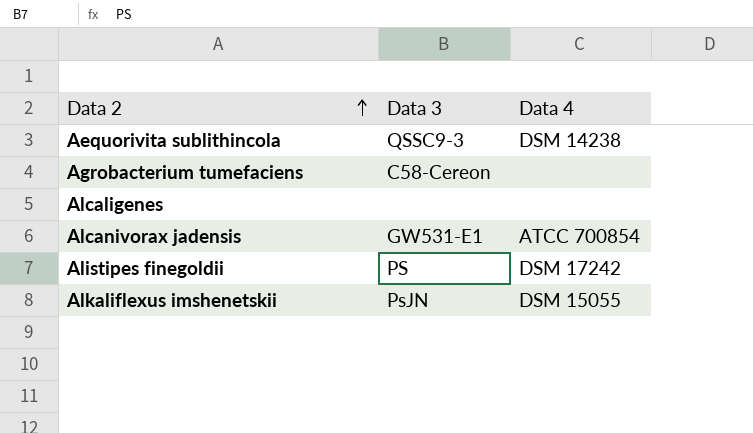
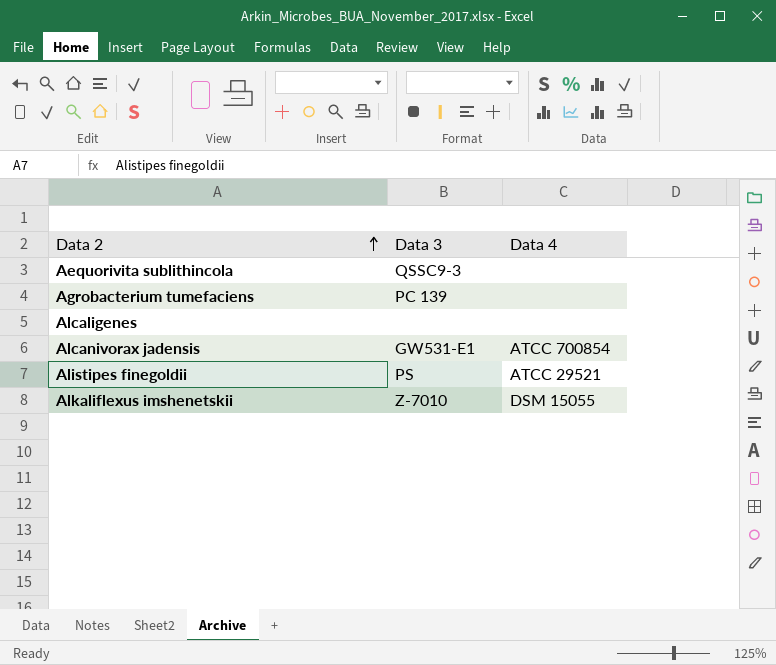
Aequorivita sublithincola | Data 4: DSM 14238 -> none
Agrobacterium tumefaciens | Data 3: C58-Cereon -> PC 139
Alistipes finegoldii | Data 4: DSM 17242 -> ATCC 29521
Alkaliflexus imshenetskii | Data 3: PsJN -> Z-7010

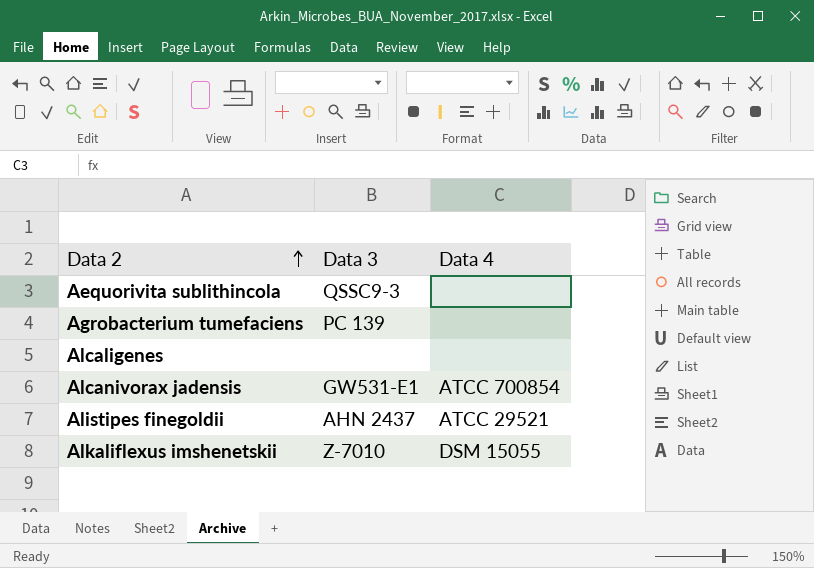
Alistipes finegoldii | Data 3: PS -> AHN 2437

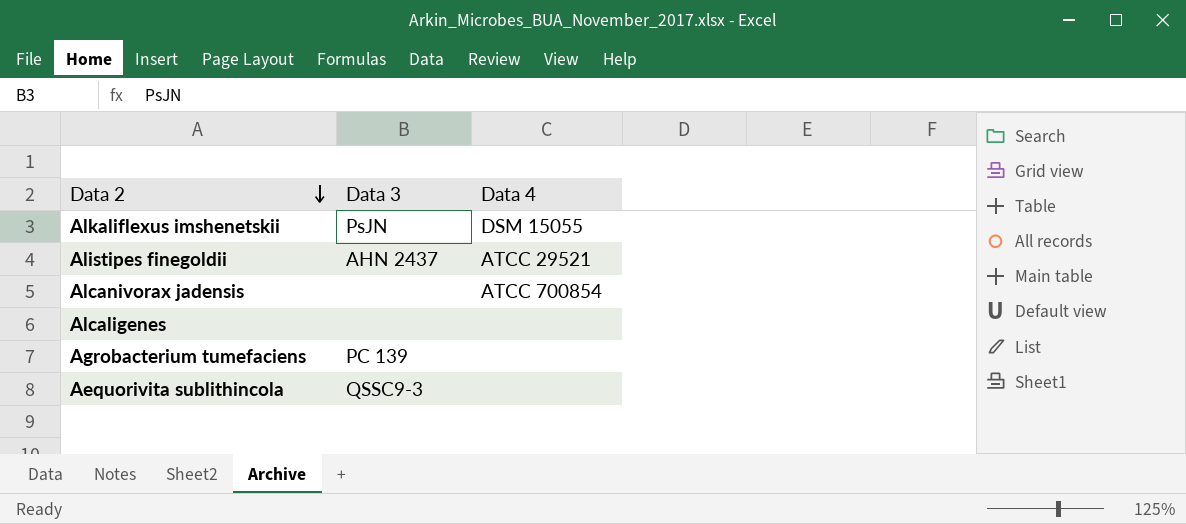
row order: Data 2 ascending -> Data 2 descending
Alkaliflexus imshenetskii | Data 3: Z-7010 -> PsJN
Alcanivorax jadensis | Data 3: GW531-E1 -> none

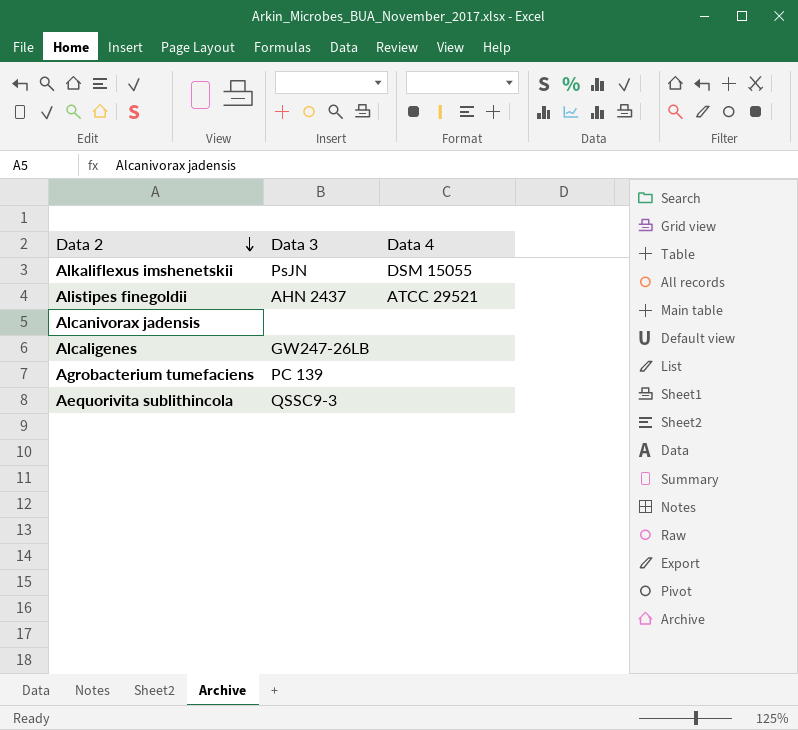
Alcanivorax jadensis | Data 4: ATCC 700854 -> none
Alcaligenes | Data 3: none -> GW247-26LB

